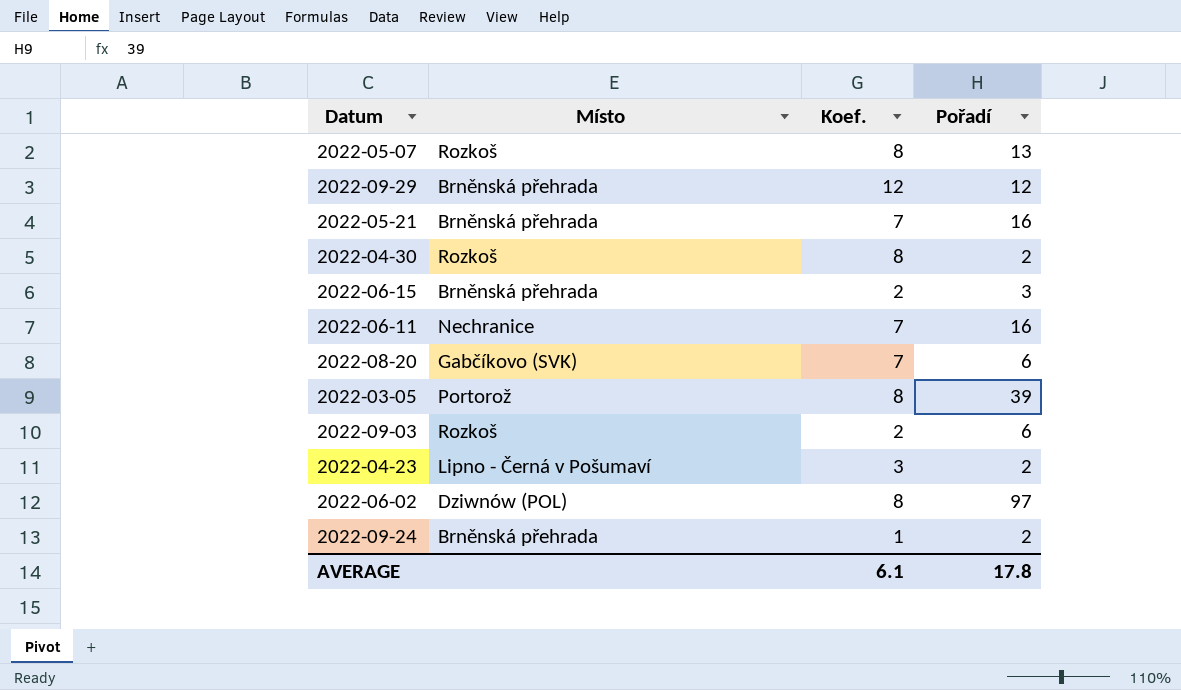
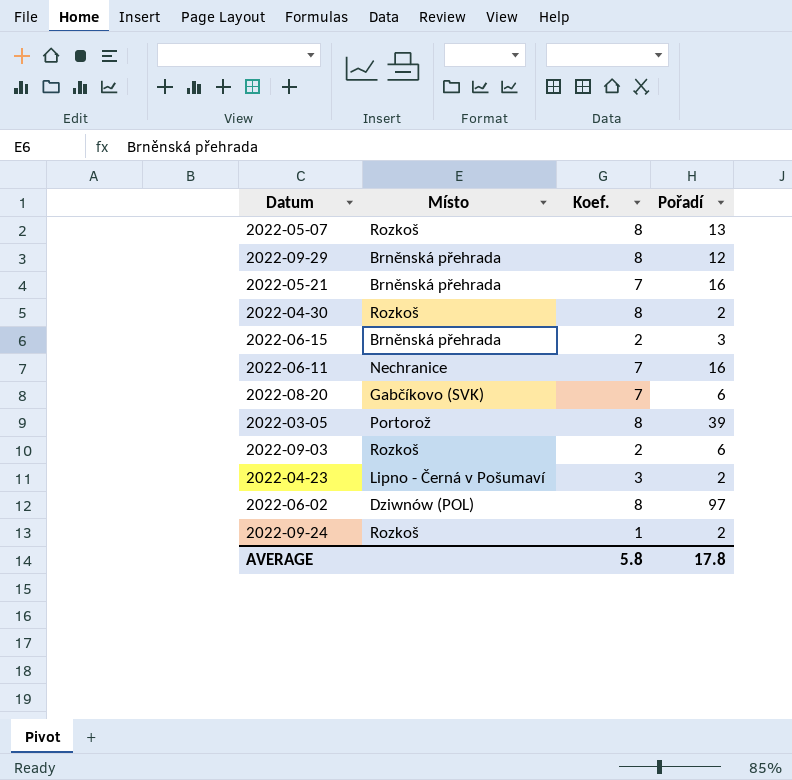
2022-09-29 | Koef.: 12 -> 8
2022-09-24 | Místo: Brněnská přehrada -> Rozkoš
AVERAGE | Koef.: 6.1 -> 5.8

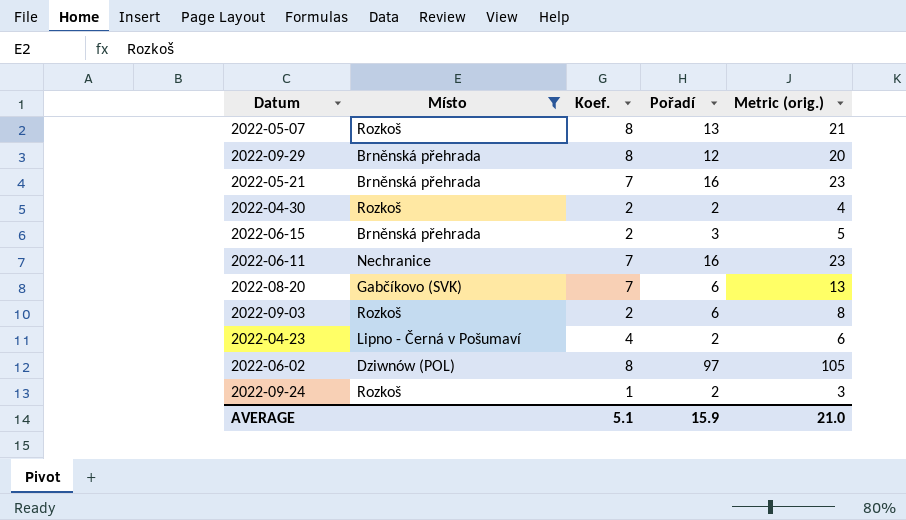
filter: none -> Místo != Portorož
column Metric (orig.) | formula: none -> [Koef.] + [Pořadí]
2022-04-30 | Koef.: 8 -> 2
2022-04-23 | Koef.: 3 -> 4
AVERAGE | Koef.: 5.8 -> 5.1
AVERAGE | Pořadí: 17.8 -> 15.9

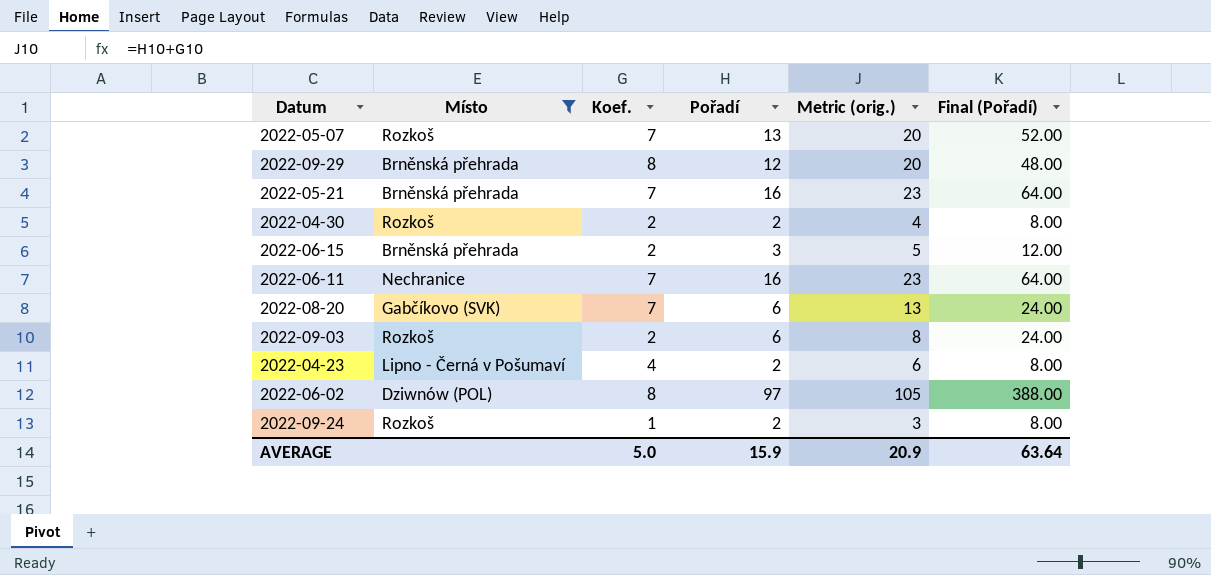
column Final (Pořadí) | formula: none -> [Pořadí] * 4
2022-05-07 | Koef.: 8 -> 7
2022-05-07 | Metric (orig.): 21 -> 20
AVERAGE | Koef.: 5.1 -> 5.0
AVERAGE | Metric (orig.): 21.0 -> 20.9

